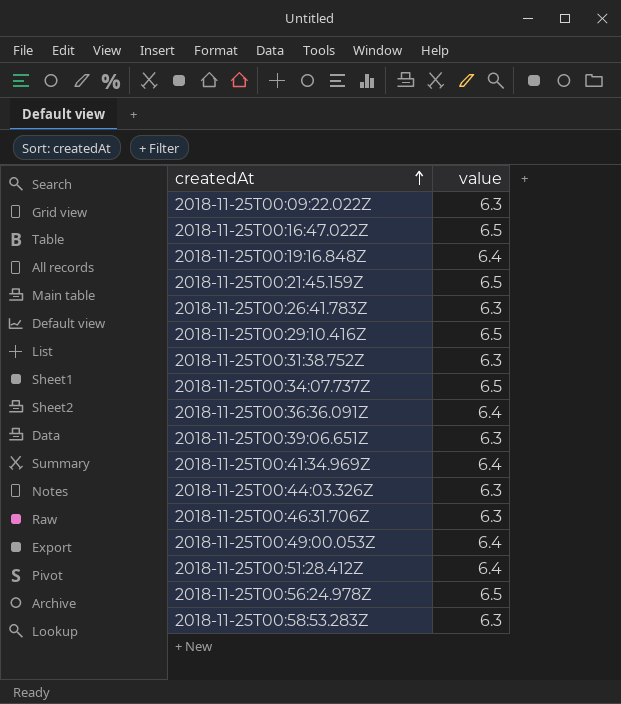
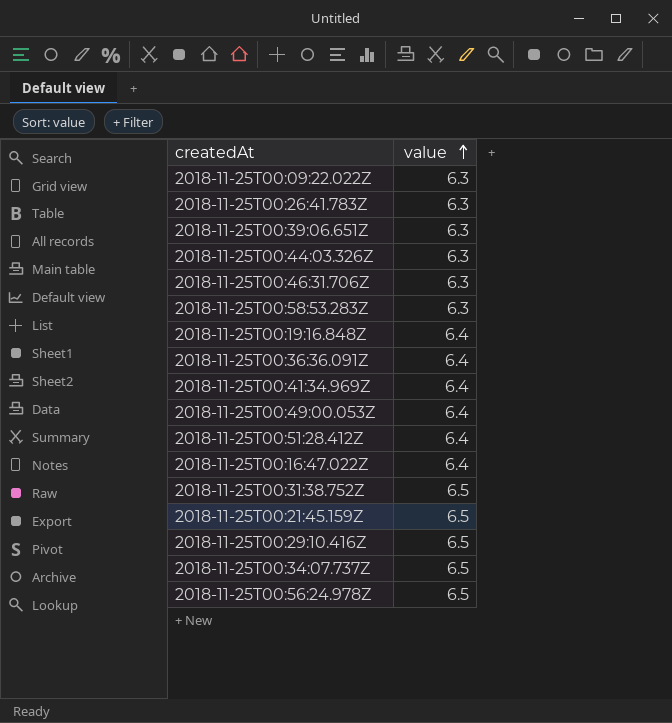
row order: createdAt ascending -> value ascending
2018-11-25T00:16:47.022Z | value: 6.5 -> 6.4
2018-11-25T00:31:38.752Z | value: 6.3 -> 6.5

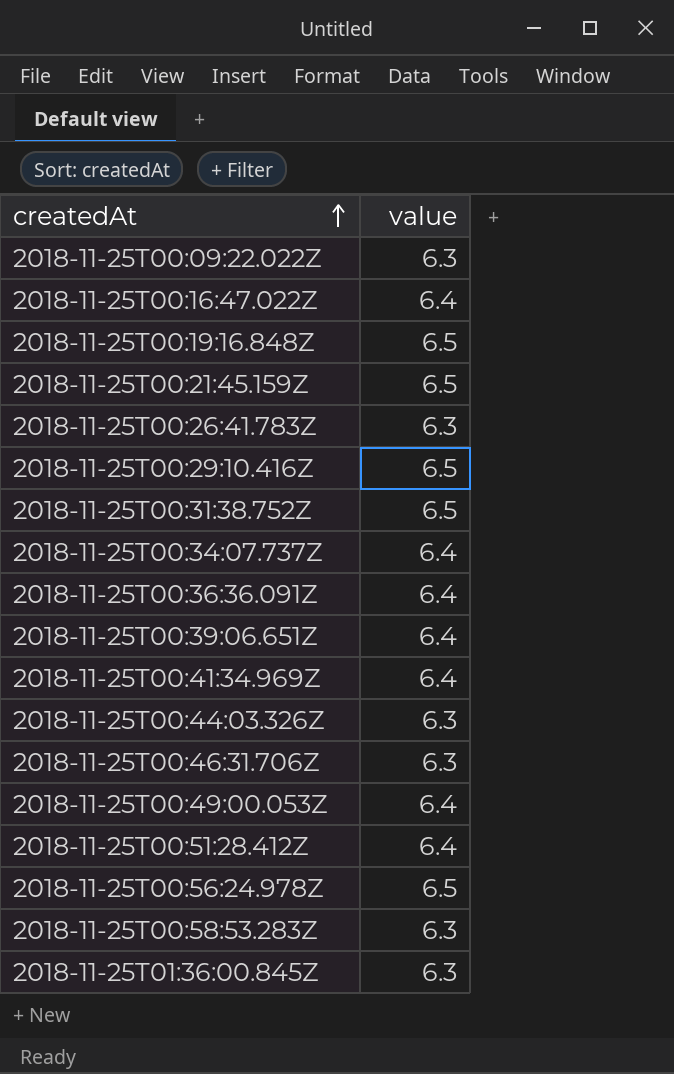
row order: value ascending -> createdAt ascending
2018-11-25T00:19:16.848Z | value: 6.4 -> 6.5
2018-11-25T00:34:07.737Z | value: 6.5 -> 6.4
2018-11-25T00:39:06.651Z | value: 6.3 -> 6.4
row 2018-11-25T01:36:00.845Z: none -> 6.3

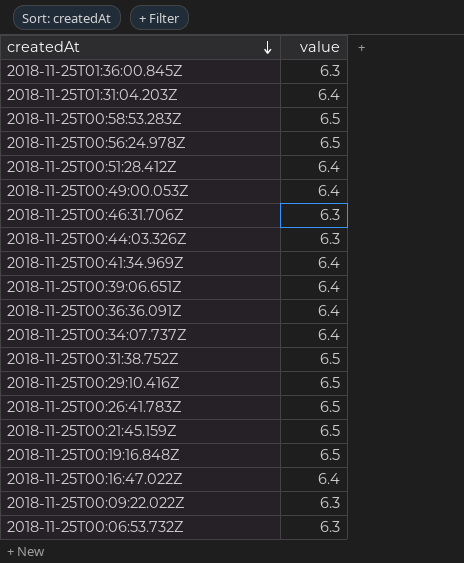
row order: createdAt ascending -> createdAt descending
row 2018-11-25T01:31:04.203Z: none -> 6.4
2018-11-25T00:58:53.283Z | value: 6.3 -> 6.5
2018-11-25T00:26:41.783Z | value: 6.3 -> 6.5
row 2018-11-25T00:06:53.732Z: none -> 6.3

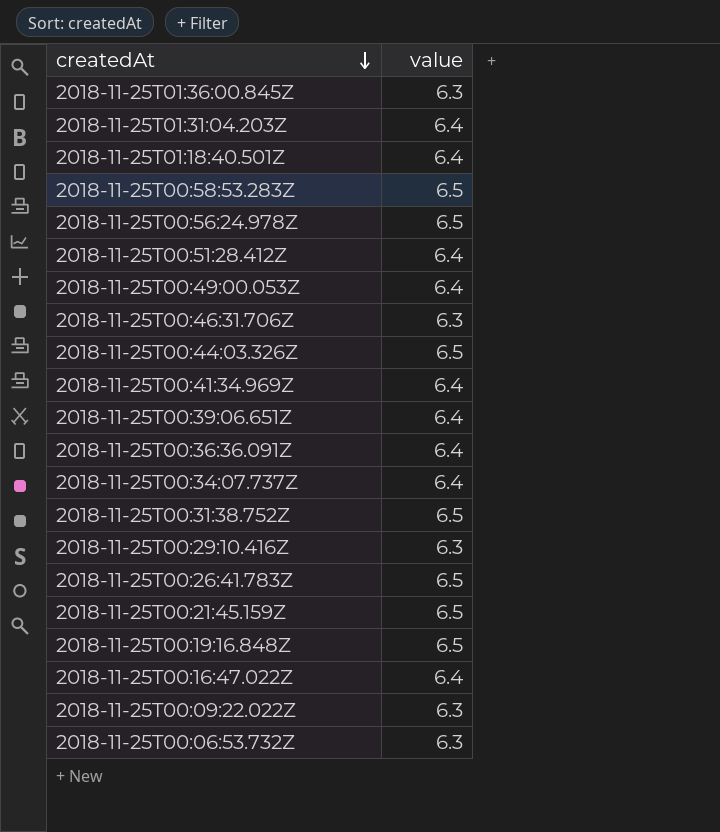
row 2018-11-25T01:18:40.501Z: none -> 6.4
2018-11-25T00:44:03.326Z | value: 6.3 -> 6.5
2018-11-25T00:29:10.416Z | value: 6.5 -> 6.3

